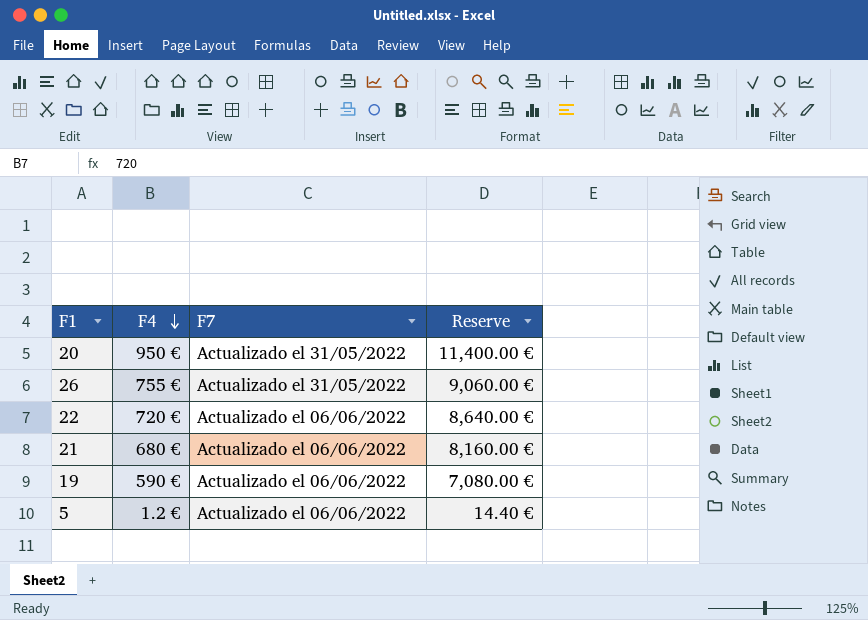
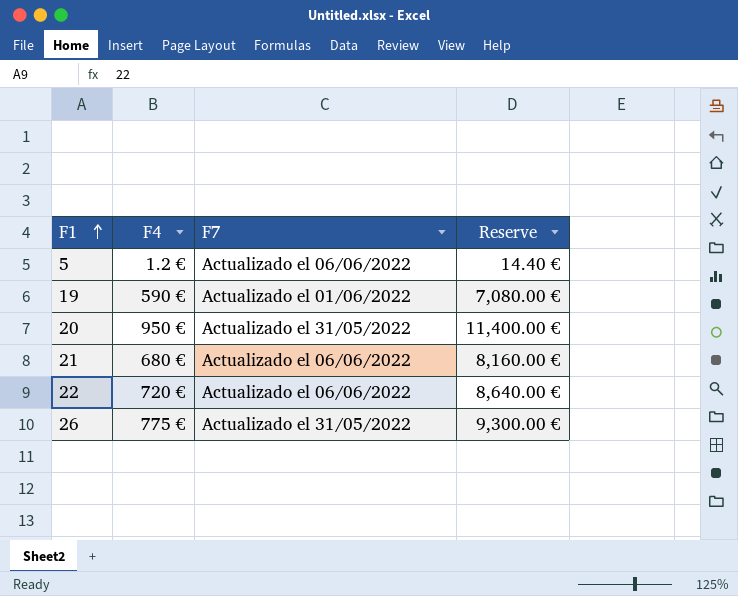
row order: F4 descending -> F1 ascending
19 | F7: Actualizado el 06/06/2022 -> Actualizado el 01/06/2022
26 | F4: 755 € -> 775 €
26 | Reserve: 9,060.00 € -> 9,300.00 €

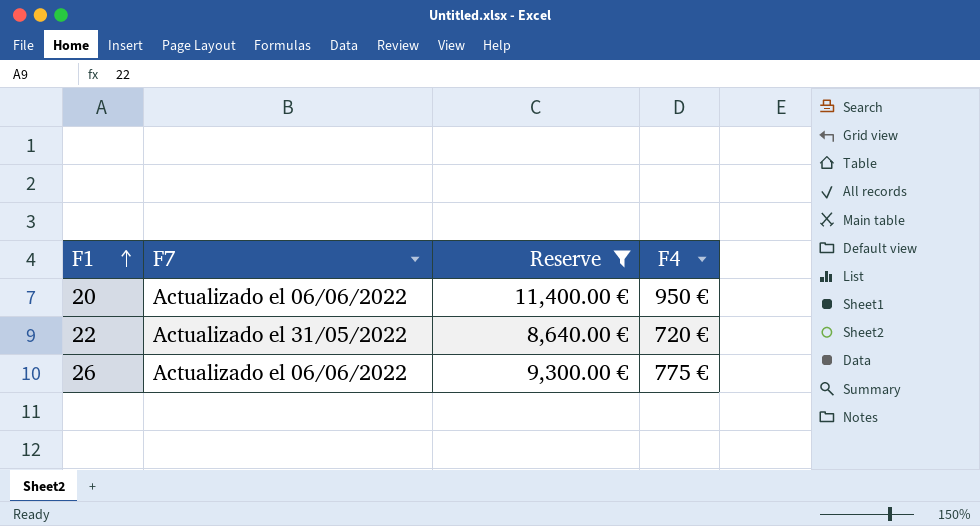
filter: none -> Reserve >= 8,640.00 €
column F4 | position: 2 -> 4
20 | F7: Actualizado el 31/05/2022 -> Actualizado el 06/06/2022
22 | F7: Actualizado el 06/06/2022 -> Actualizado el 31/05/2022
26 | F7: Actualizado el 31/05/2022 -> Actualizado el 06/06/2022

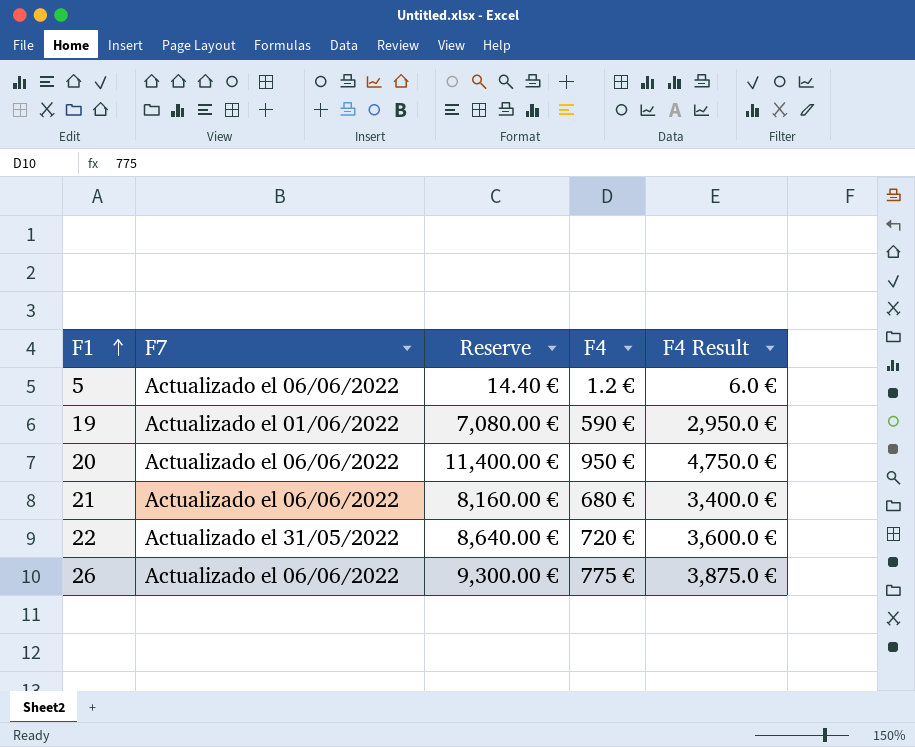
filter: Reserve >= 8,640.00 € -> none
column F4 Result | formula: none -> [F4] * 5

